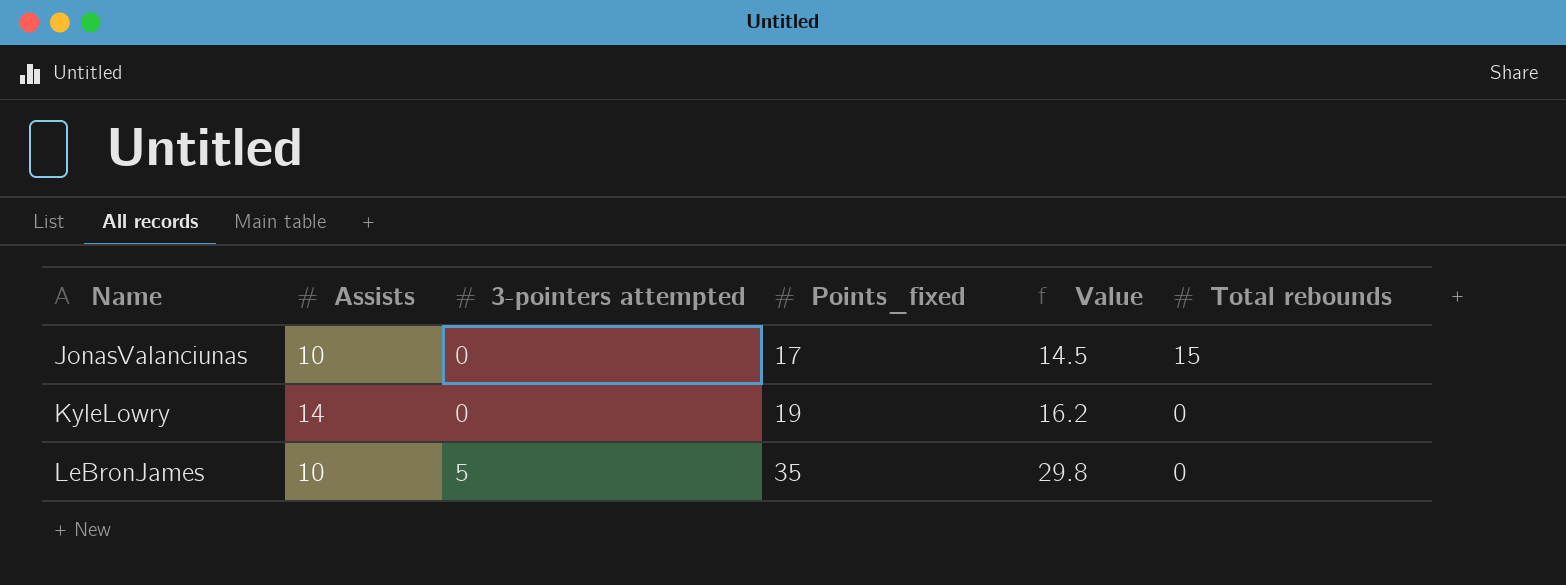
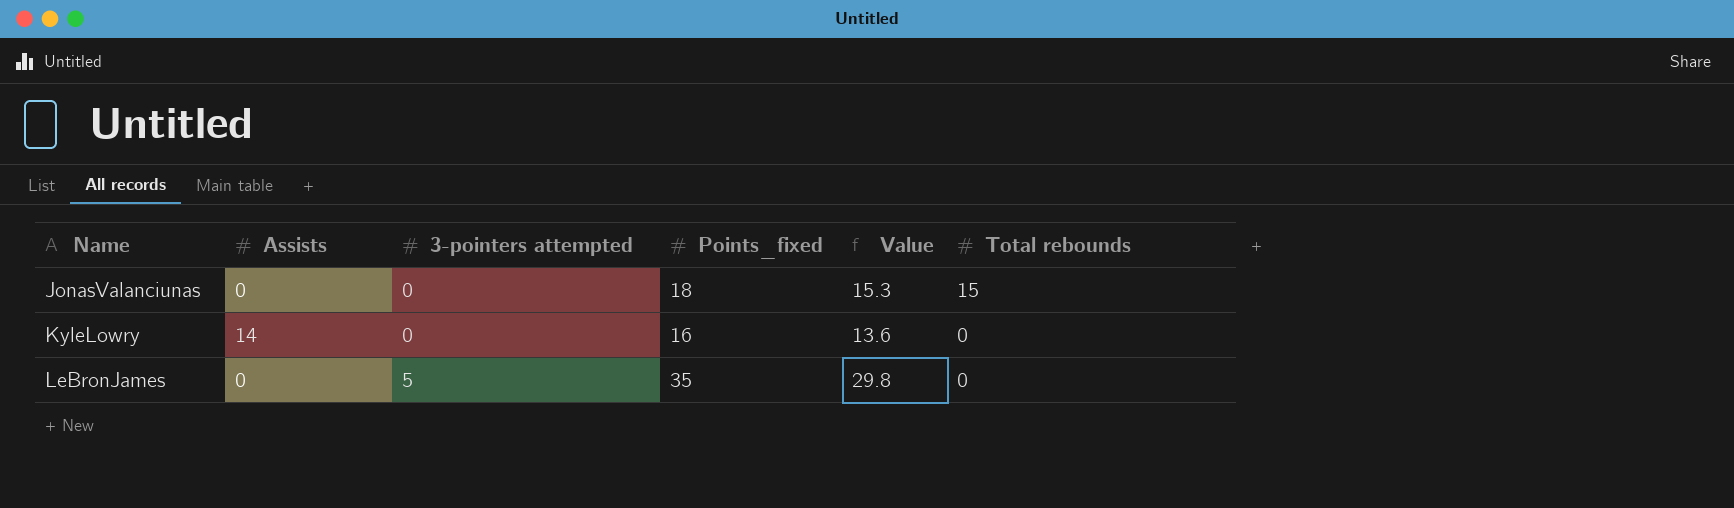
JonasValanciunas | Assists: 10 -> 0
JonasValanciunas | Points_fixed: 17 -> 18
JonasValanciunas | Value: 14.5 -> 15.3
KyleLowry | Points_fixed: 19 -> 16
KyleLowry | Value: 16.2 -> 13.6
LeBronJames | Assists: 10 -> 0

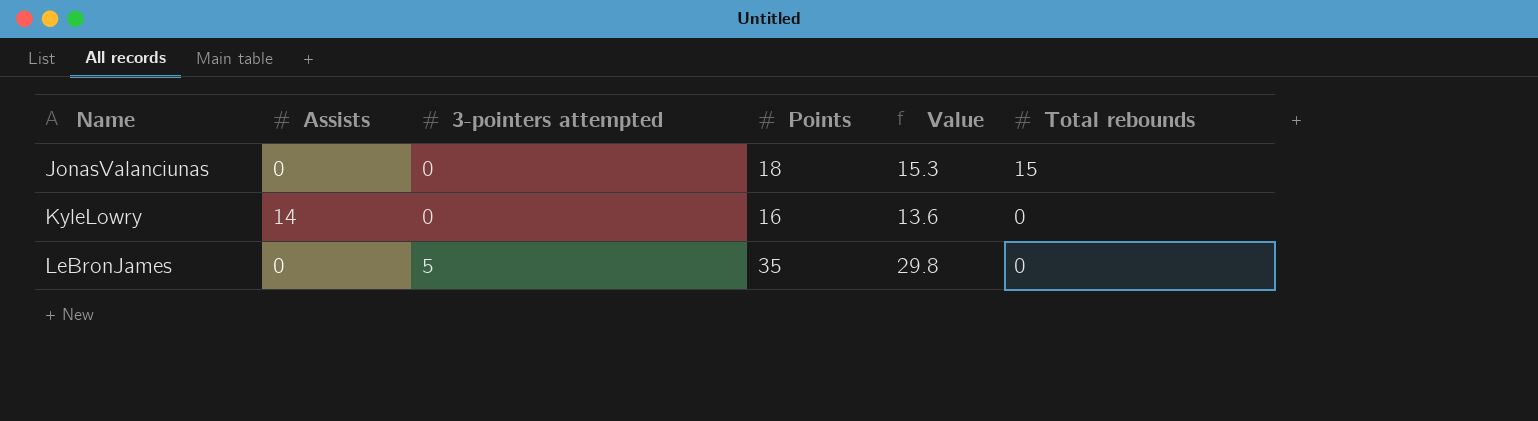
column name: Points_fixed -> Points

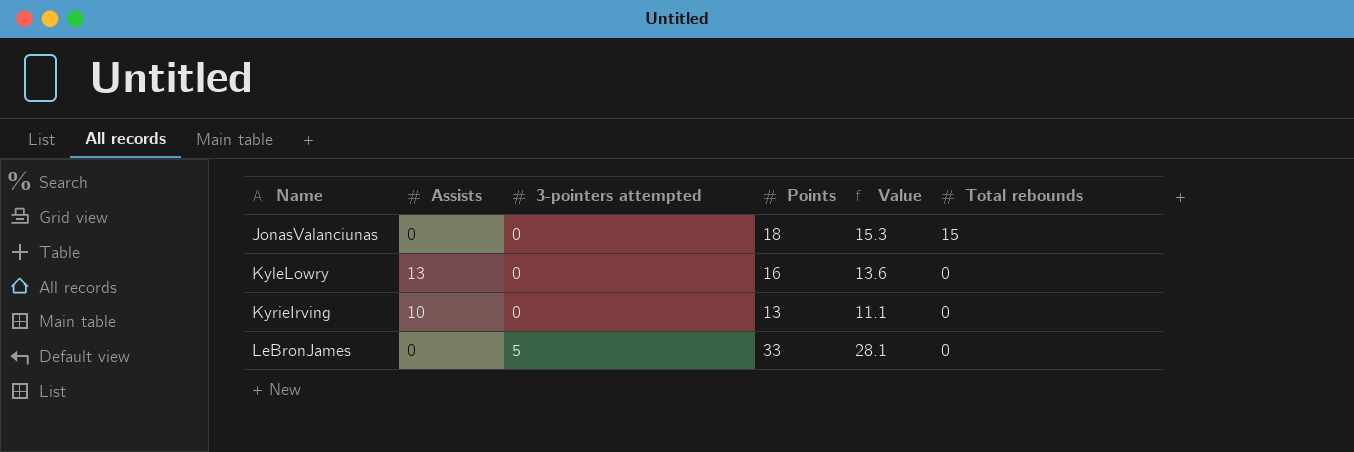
KyleLowry | Assists: 14 -> 13
row KyrieIrving: none -> 10 | 0 | 13 | 11.1 | 0
LeBronJames | Points: 35 -> 33
LeBronJames | Value: 29.8 -> 28.1

